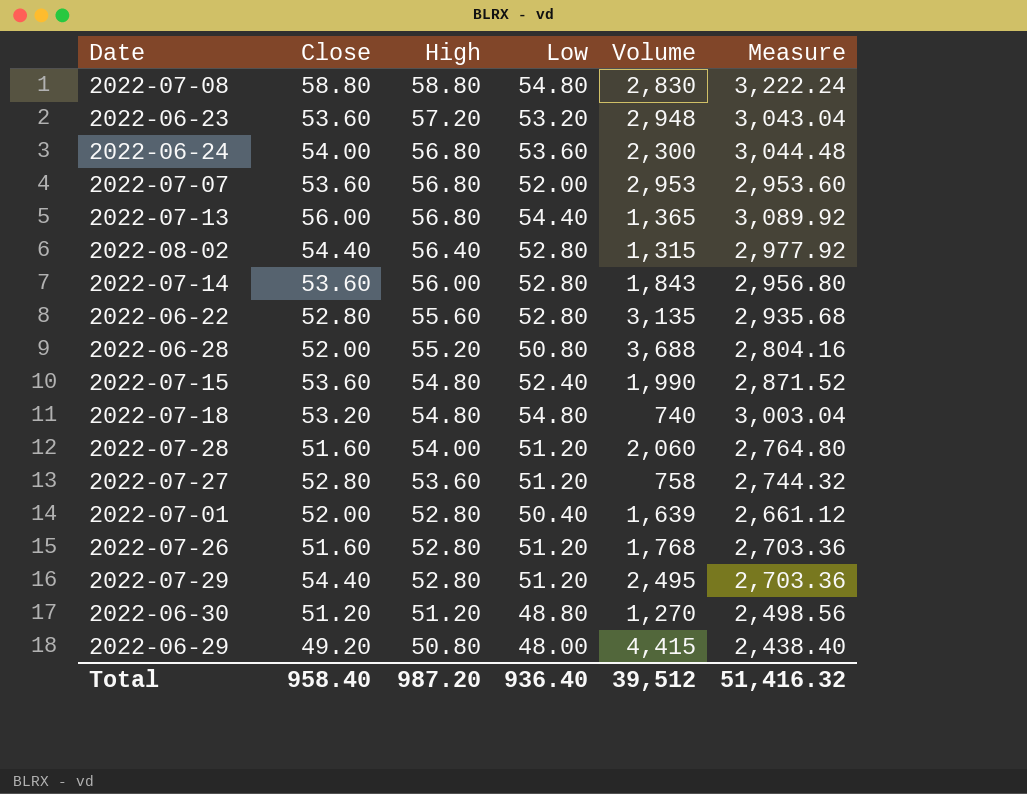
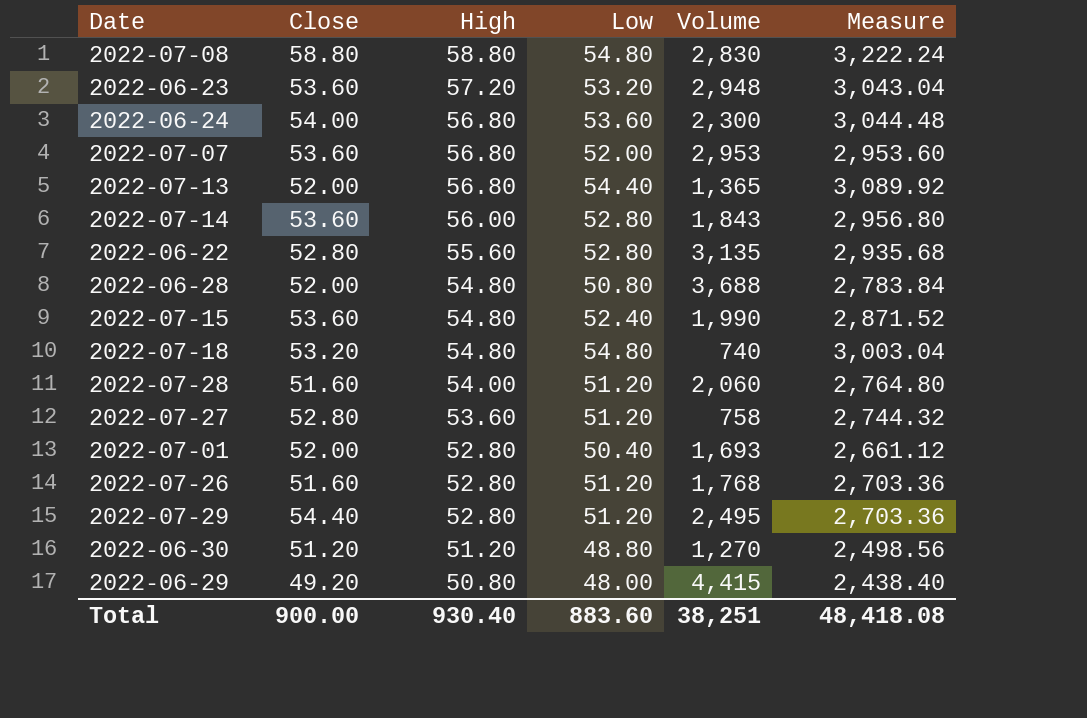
row 2022-08-02: 54.40 | 56.40 | 52.80 | 1,315 | 2,977.92 -> none
2022-07-13 | Close: 56.00 -> 52.00
2022-06-28 | High: 55.20 -> 54.80
2022-06-28 | Measure: 2,804.16 -> 2,783.84
2022-07-01 | Volume: 1,639 -> 1,693
Total | Close: 958.40 -> 900.00
Total | High: 987.20 -> 930.40
Total | Low: 936.40 -> 883.60
Total | Volume: 39,512 -> 38,251
Total | Measure: 51,416.32 -> 48,418.08

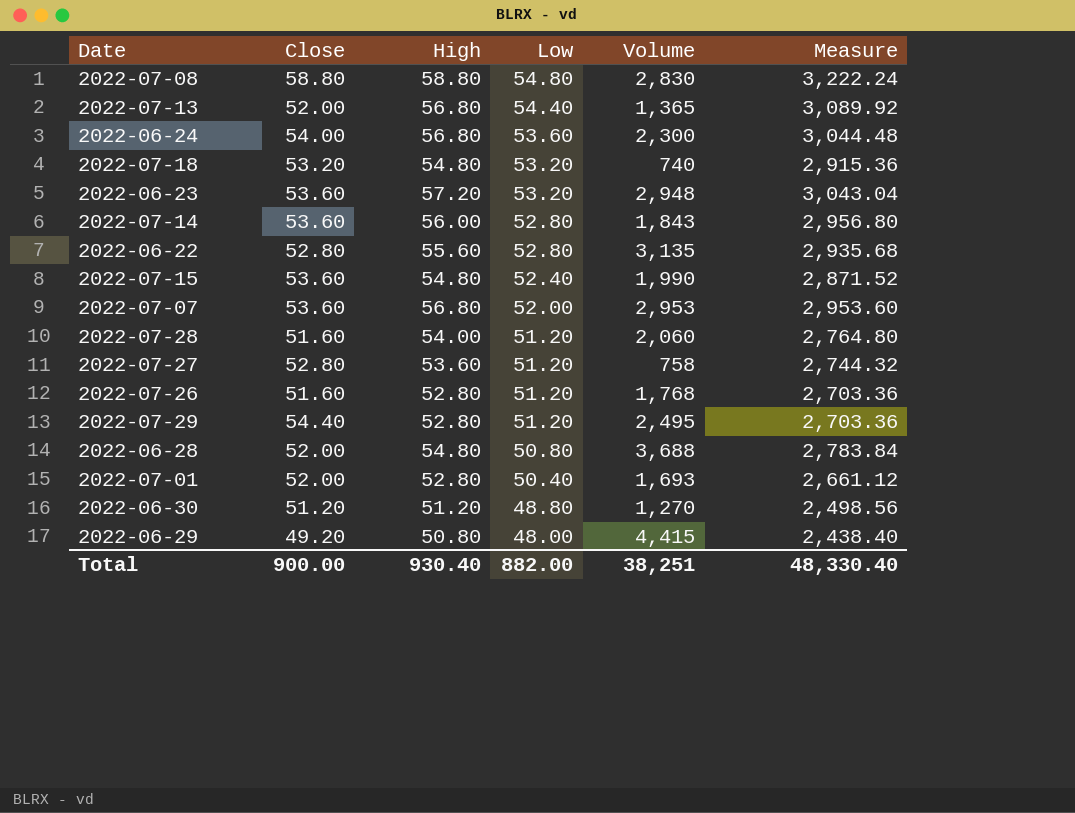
row order: High descending -> Low descending
2022-07-18 | Low: 54.80 -> 53.20
2022-07-18 | Measure: 3,003.04 -> 2,915.36
Total | Low: 883.60 -> 882.00
Total | Measure: 48,418.08 -> 48,330.40

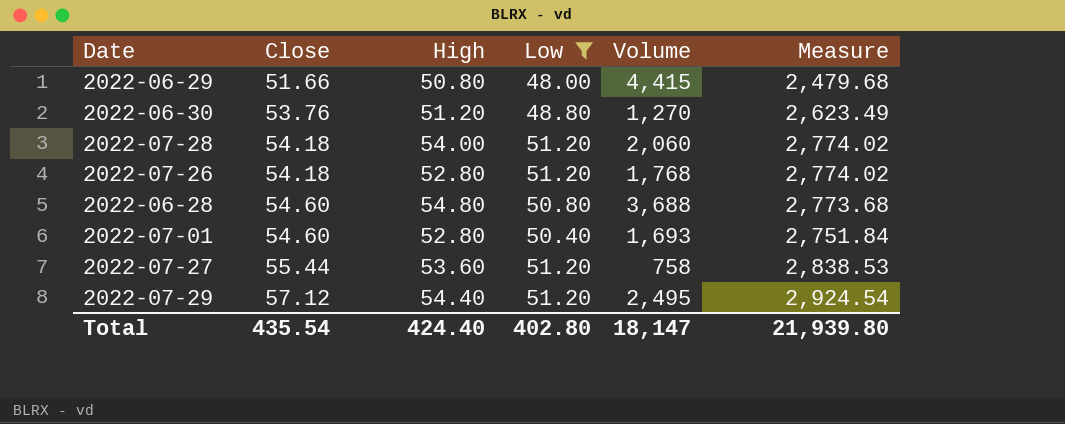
filter: none -> Low <= 51.20
row order: Low descending -> Close ascending
column Measure | formula: [High] * [Low] -> [Close] * [Low]
2022-06-29 | Close: 49.20 -> 51.66
2022-06-30 | Close: 51.20 -> 53.76
2022-07-28 | Close: 51.60 -> 54.18
2022-07-26 | Close: 51.60 -> 54.18
2022-06-28 | Close: 52.00 -> 54.60
2022-07-01 | Close: 52.00 -> 54.60
2022-07-27 | Close: 52.80 -> 55.44
2022-07-29 | Close: 54.40 -> 57.12
2022-07-29 | High: 52.80 -> 54.40
Total | Close: 900.00 -> 435.54
Total | High: 930.40 -> 424.40
Total | Low: 882.00 -> 402.80
Total | Volume: 38,251 -> 18,147
Total | Measure: 48,330.40 -> 21,939.80

